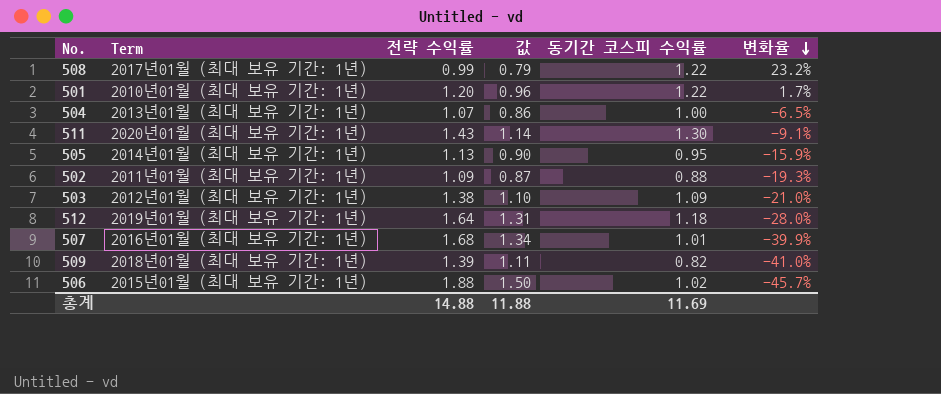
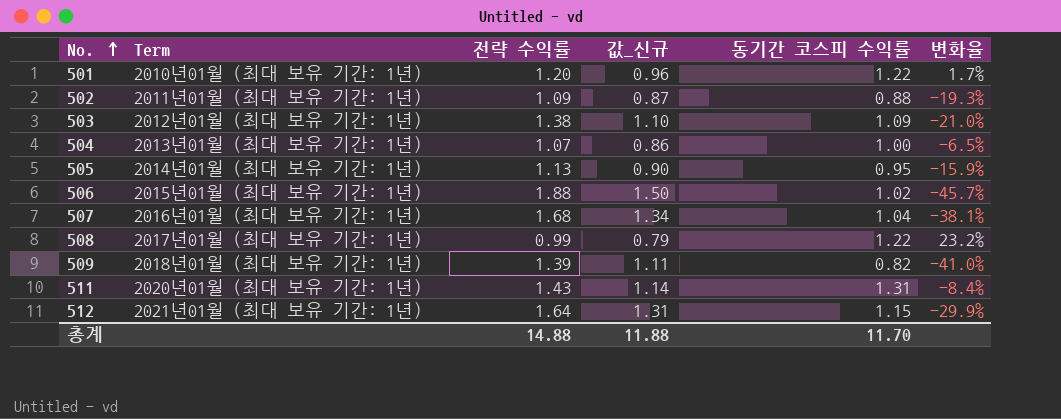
row order: 변화율 descending -> No. ascending
column name: 값 -> 값_신규
507 | 동기간 코스피 수익률: 1.01 -> 1.04
507 | 변화율: -39.9% -> -38.1%
511 | 동기간 코스피 수익률: 1.30 -> 1.31
511 | 변화율: -9.1% -> -8.4%
512 | Term: 2019년01월 (최대 보유 기간: 1년) -> 2021년01월 (최대 보유 기간: 1년)
512 | 동기간 코스피 수익률: 1.18 -> 1.15
512 | 변화율: -28.0% -> -29.9%
총계 | 동기간 코스피 수익률: 11.69 -> 11.70

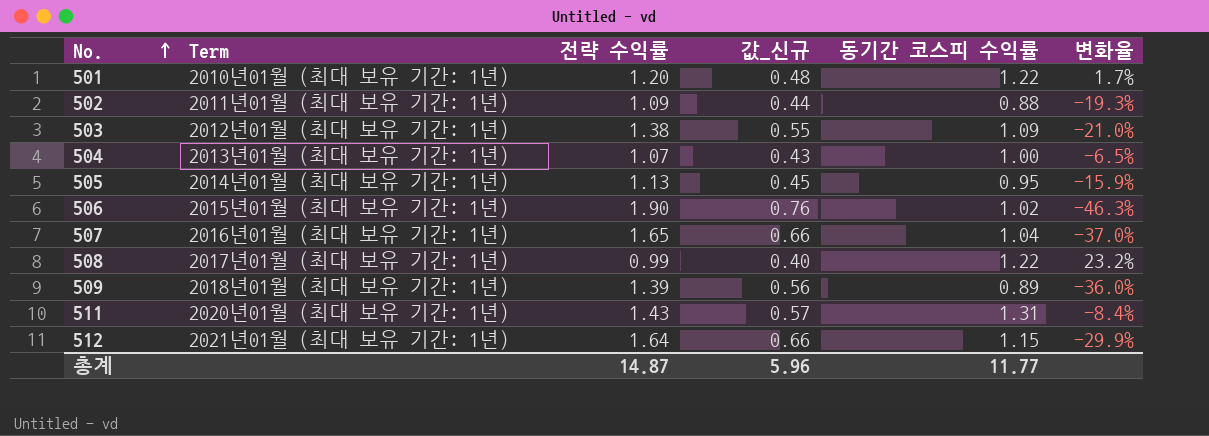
column 값_신규 | formula: [전략 수익률] * 0.8 -> [전략 수익률] * 0.4
506 | 전략 수익률: 1.88 -> 1.90
506 | 변화율: -45.7% -> -46.3%
507 | 전략 수익률: 1.68 -> 1.65
507 | 변화율: -38.1% -> -37.0%
509 | 동기간 코스피 수익률: 0.82 -> 0.89
509 | 변화율: -41.0% -> -36.0%
총계 | 전략 수익률: 14.88 -> 14.87
총계 | 값_신규: 11.88 -> 5.96
총계 | 동기간 코스피 수익률: 11.70 -> 11.77

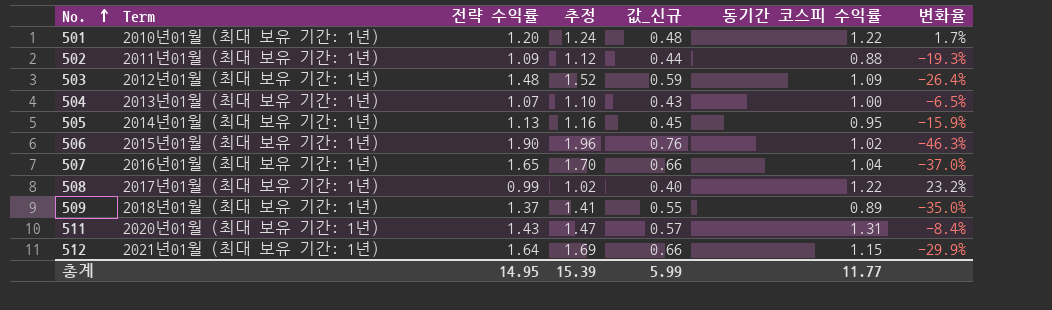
column 추정 | formula: none -> [전략 수익률] * 1.03
503 | 전략 수익률: 1.38 -> 1.48
503 | 값_신규: 0.55 -> 0.59
503 | 변화율: -21.0% -> -26.4%
509 | 전략 수익률: 1.39 -> 1.37
509 | 값_신규: 0.56 -> 0.55
509 | 변화율: -36.0% -> -35.0%
총계 | 전략 수익률: 14.87 -> 14.95
총계 | 값_신규: 5.96 -> 5.99

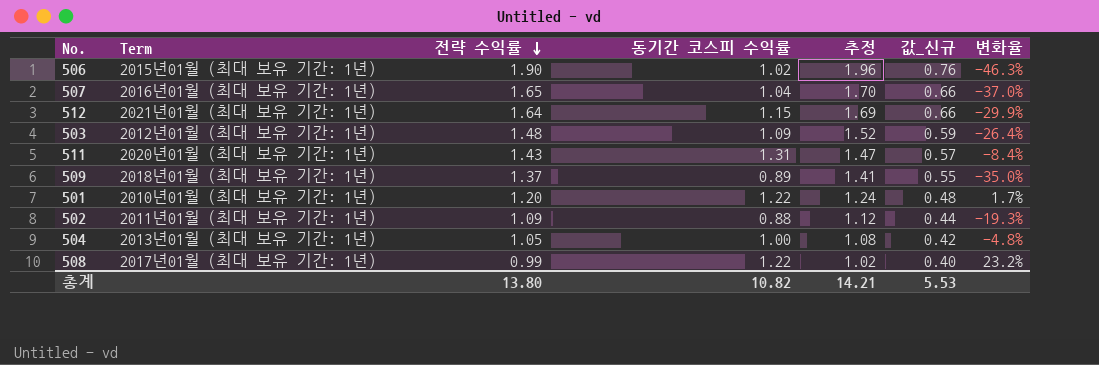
row order: No. ascending -> 전략 수익률 descending
column 동기간 코스피 수익률 | position: 6 -> 4
row 505: 2014년01월 (최대 보유 기간: 1년) | 1.13 | 1.16 | 0.45 | 0.95 | -15.9% -> none
504 | 전략 수익률: 1.07 -> 1.05
504 | 추정: 1.10 -> 1.08
504 | 값_신규: 0.43 -> 0.42
504 | 변화율: -6.5% -> -4.8%
총계 | 전략 수익률: 14.95 -> 13.80
총계 | 동기간 코스피 수익률: 11.77 -> 10.82
총계 | 추정: 15.39 -> 14.21
총계 | 값_신규: 5.99 -> 5.53

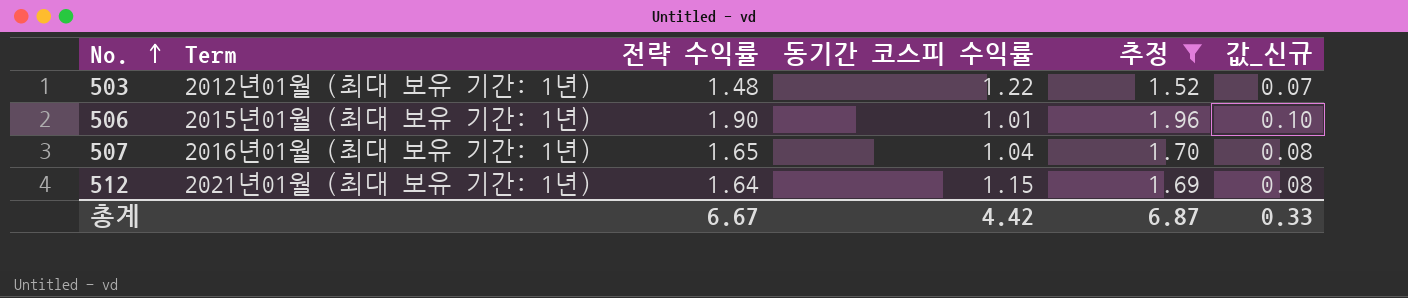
filter: none -> 추정 >= 1.52
row order: 전략 수익률 descending -> No. ascending
column 변화율 | formula: ([동기간 코스피 수익률] - [전략 수익률]) / [전략 수익률] -> none
column 값_신규 | formula: [전략 수익률] * 0.4 -> [전략 수익률] * 0.05
503 | 동기간 코스피 수익률: 1.09 -> 1.22
506 | 동기간 코스피 수익률: 1.02 -> 1.01
총계 | 전략 수익률: 13.80 -> 6.67
총계 | 동기간 코스피 수익률: 10.82 -> 4.42
총계 | 추정: 14.21 -> 6.87
총계 | 값_신규: 5.53 -> 0.33

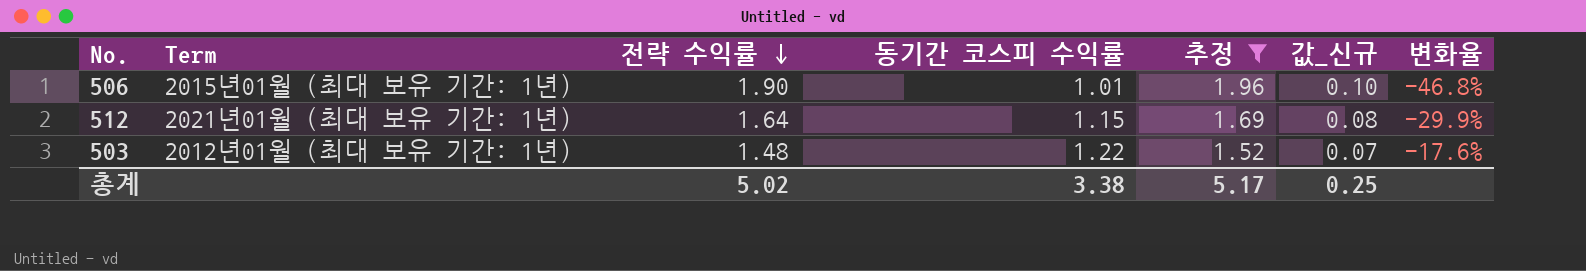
row order: No. ascending -> 전략 수익률 descending
column 변화율 | formula: none -> ([동기간 코스피 수익률] - [전략 수익률]) / [전략 수익률]
row 507: 2016년01월 (최대 보유 기간: 1년) | 1.65 | 1.04 | 1.70 | 0.08 -> none
총계 | 전략 수익률: 6.67 -> 5.02
총계 | 동기간 코스피 수익률: 4.42 -> 3.38
총계 | 추정: 6.87 -> 5.17
총계 | 값_신규: 0.33 -> 0.25

